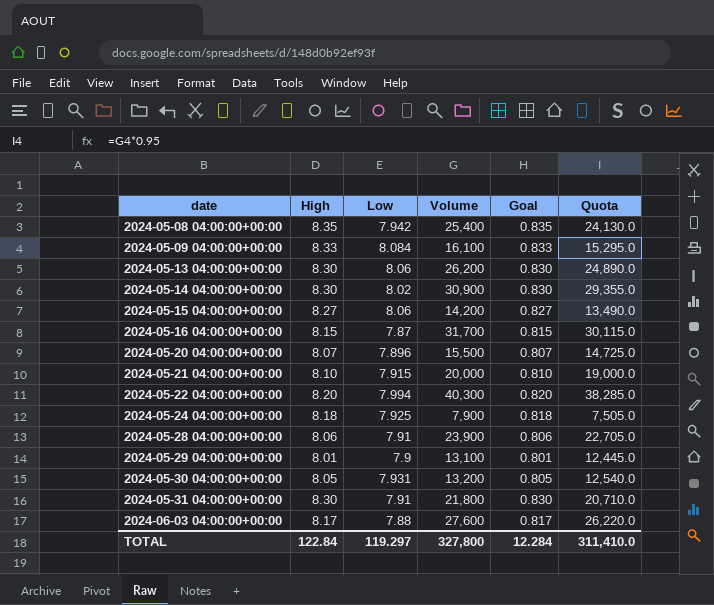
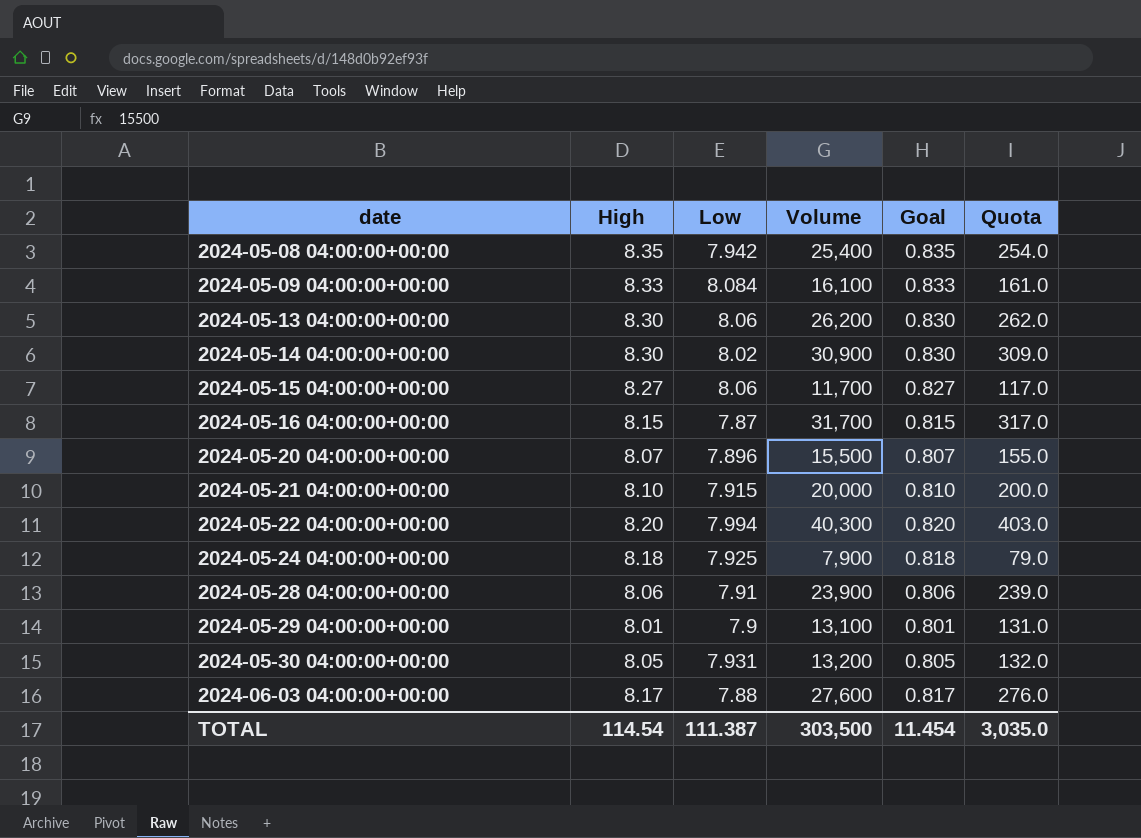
column Quota | formula: [Volume] * 0.95 -> [Volume] * 0.01
row 2024-05-31 04:00:00+00:00: 8.30 | 7.91 | 21,800 | 0.830 | 20,710.0 -> none
2024-05-15 04:00:00+00:00 | Volume: 14,200 -> 11,700
TOTAL | High: 122.84 -> 114.54
TOTAL | Low: 119.297 -> 111.387
TOTAL | Volume: 327,800 -> 303,500
TOTAL | Goal: 12.284 -> 11.454
TOTAL | Quota: 311,410.0 -> 3,035.0

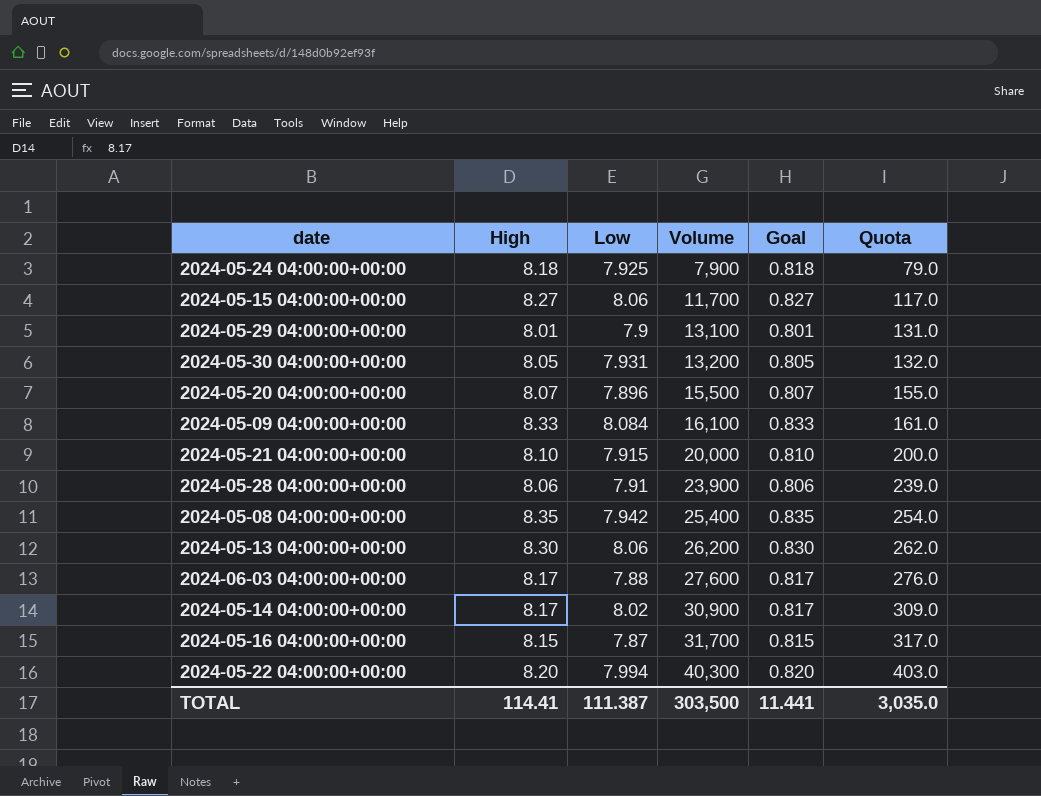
row order: date ascending -> Volume ascending
2024-05-14 04:00:00+00:00 | High: 8.30 -> 8.17
2024-05-14 04:00:00+00:00 | Goal: 0.830 -> 0.817
TOTAL | High: 114.54 -> 114.41
TOTAL | Goal: 11.454 -> 11.441

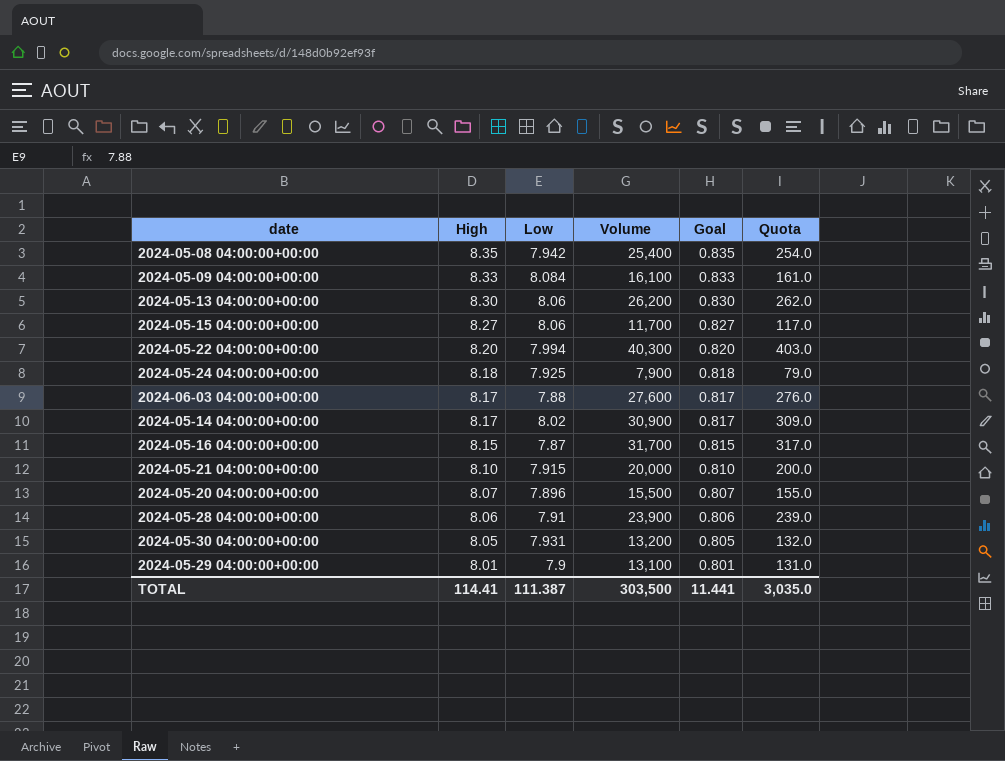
row order: Volume ascending -> High descending

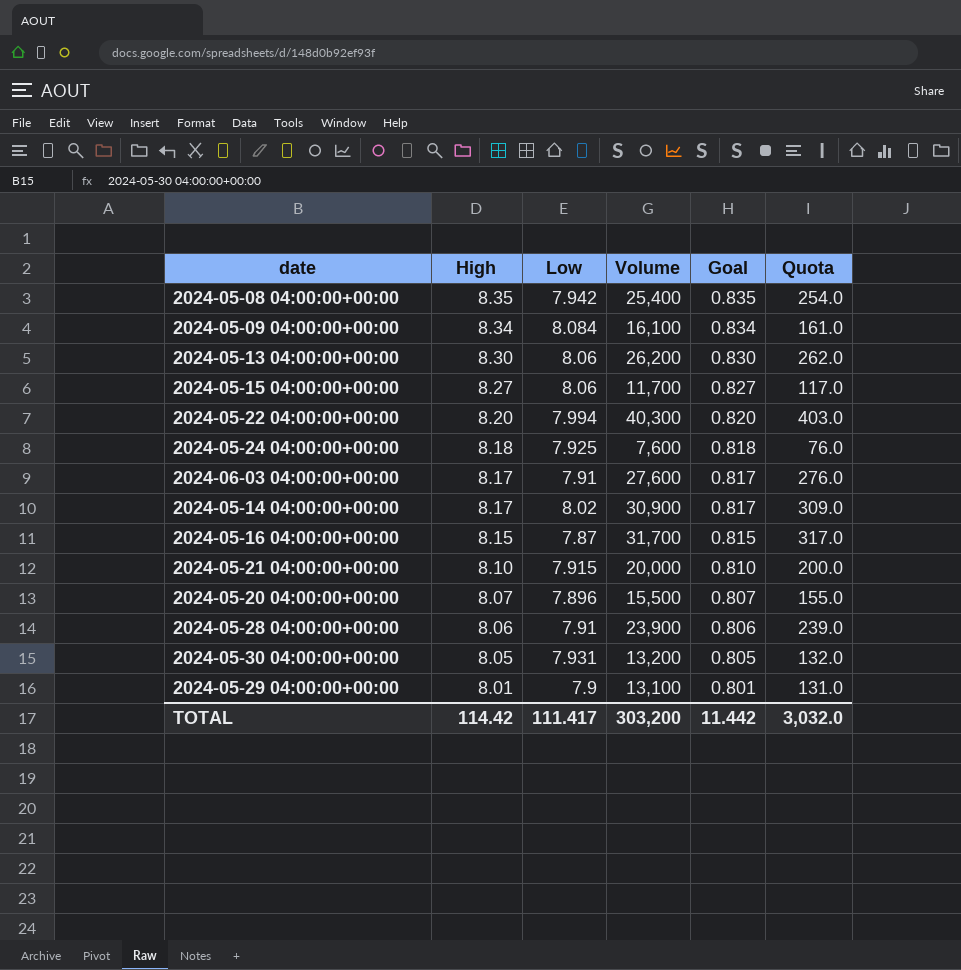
2024-05-09 04:00:00+00:00 | High: 8.33 -> 8.34
2024-05-09 04:00:00+00:00 | Goal: 0.833 -> 0.834
2024-05-24 04:00:00+00:00 | Volume: 7,900 -> 7,600
2024-05-24 04:00:00+00:00 | Quota: 79.0 -> 76.0
2024-06-03 04:00:00+00:00 | Low: 7.88 -> 7.91
TOTAL | High: 114.41 -> 114.42
TOTAL | Low: 111.387 -> 111.417
TOTAL | Volume: 303,500 -> 303,200
TOTAL | Goal: 11.441 -> 11.442
TOTAL | Quota: 3,035.0 -> 3,032.0

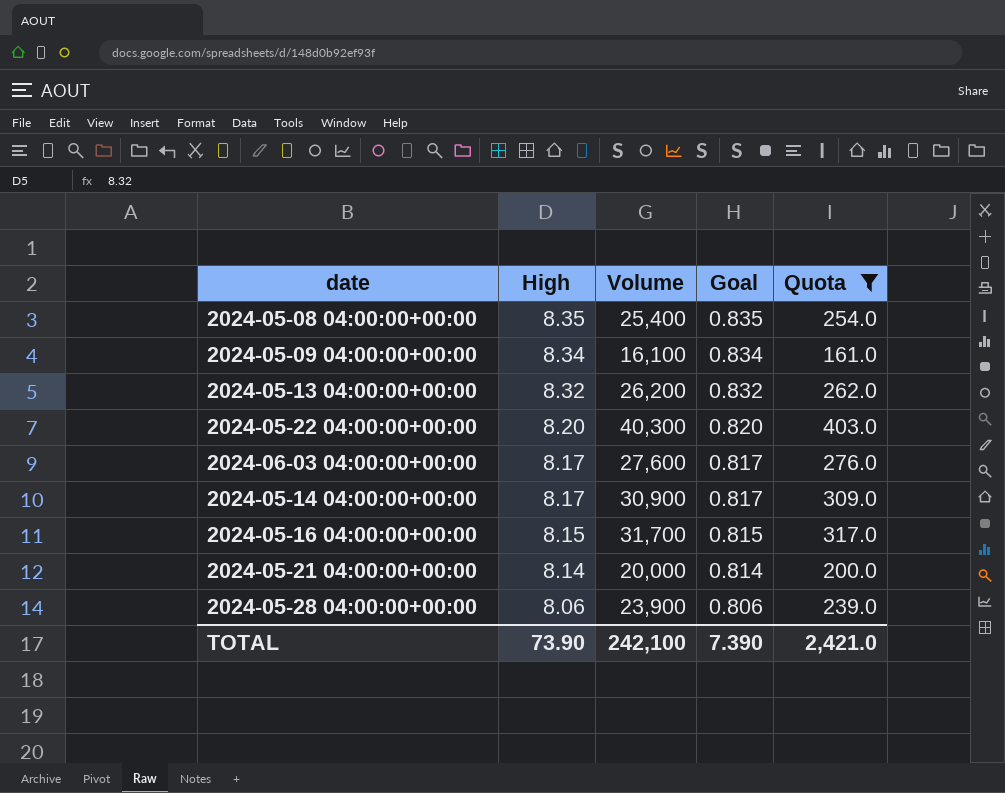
filter: none -> Quota >= 161.0
column Low | position: 3 -> none
2024-05-13 04:00:00+00:00 | High: 8.30 -> 8.32
2024-05-13 04:00:00+00:00 | Goal: 0.830 -> 0.832
2024-05-21 04:00:00+00:00 | High: 8.10 -> 8.14
2024-05-21 04:00:00+00:00 | Goal: 0.810 -> 0.814
TOTAL | High: 114.42 -> 73.90
TOTAL | Volume: 303,200 -> 242,100
TOTAL | Goal: 11.442 -> 7.390
TOTAL | Quota: 3,032.0 -> 2,421.0

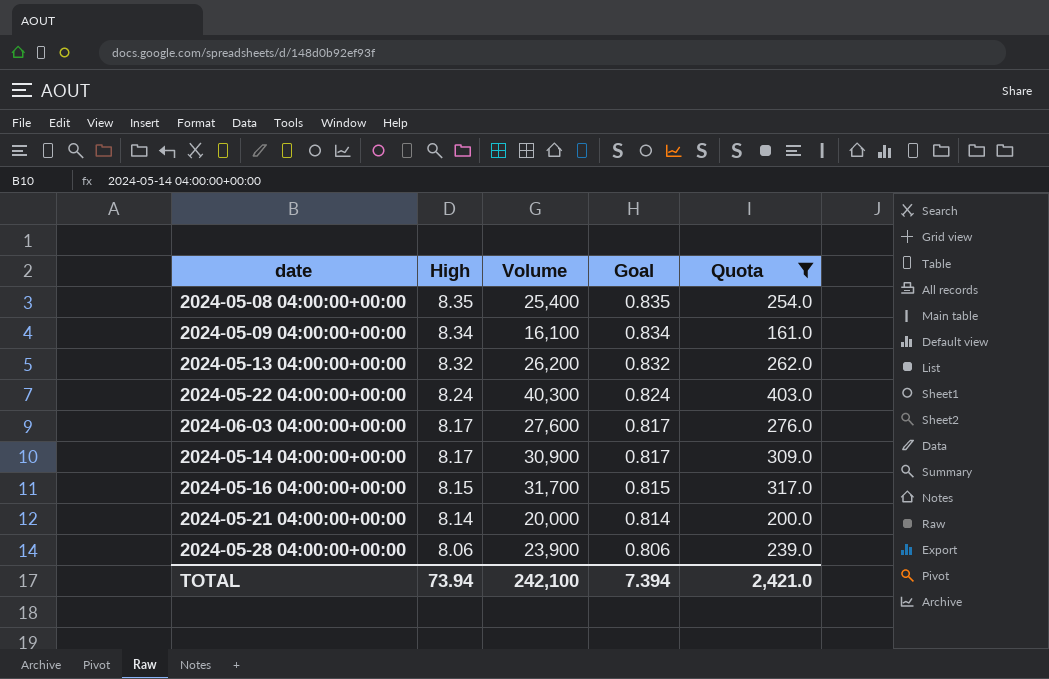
2024-05-22 04:00:00+00:00 | High: 8.20 -> 8.24
2024-05-22 04:00:00+00:00 | Goal: 0.820 -> 0.824
TOTAL | High: 73.90 -> 73.94
TOTAL | Goal: 7.390 -> 7.394

